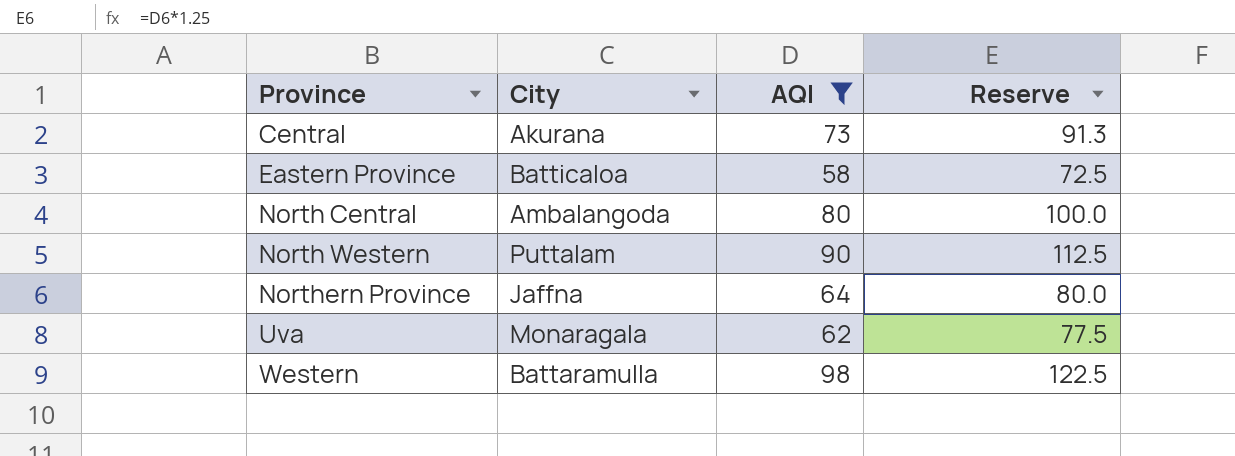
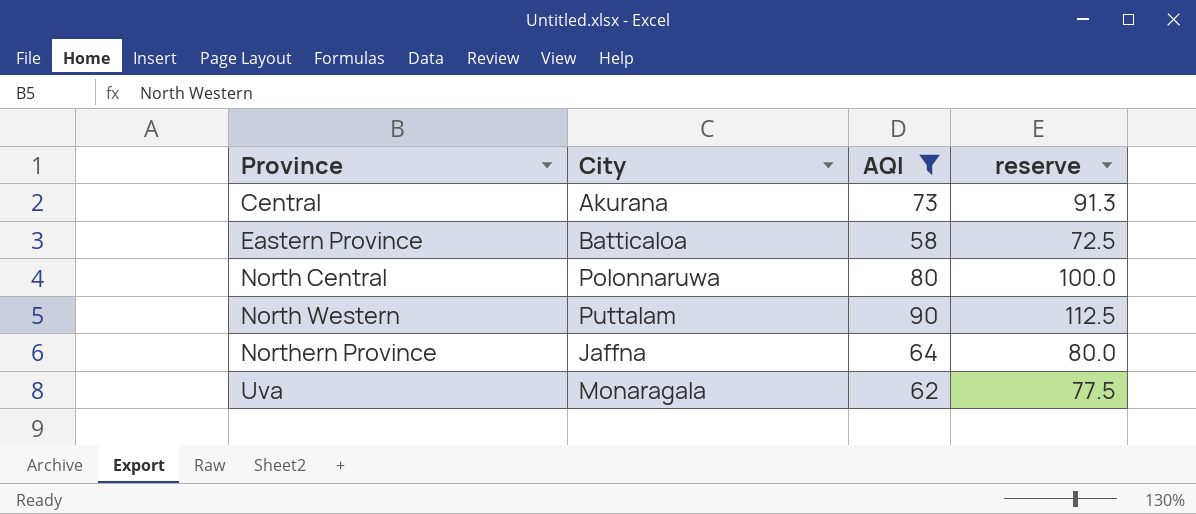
column name: Reserve -> reserve
row Western: Battaramulla | 98 | 122.5 -> none
North Central | City: Ambalangoda -> Polonnaruwa

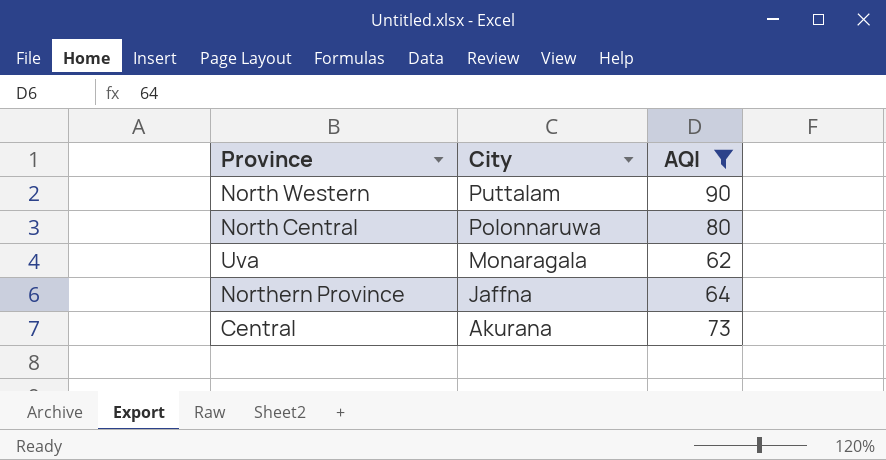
row order: Province ascending -> City descending
column reserve | formula: [AQI] * 1.25 -> none
row Eastern Province: Batticaloa | 58 | 72.5 -> none

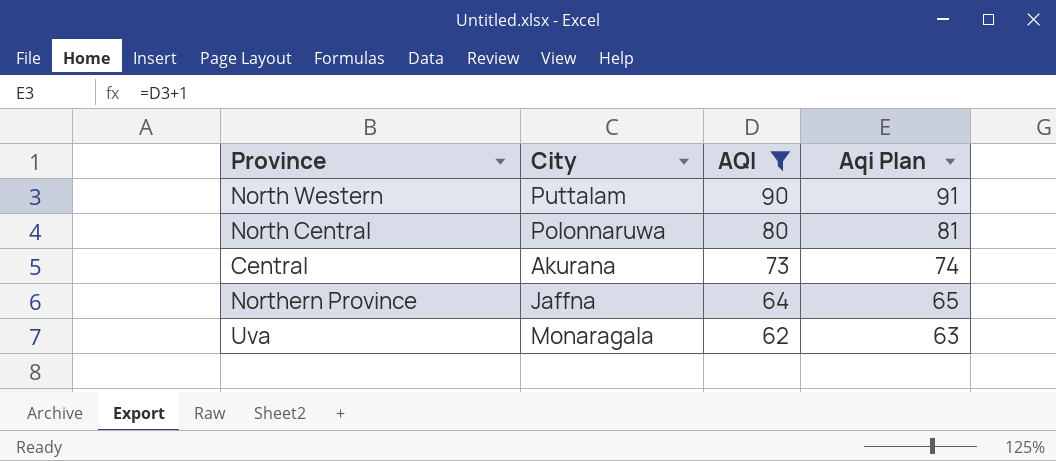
row order: City descending -> AQI descending
column Aqi Plan | formula: none -> [AQI] + 1

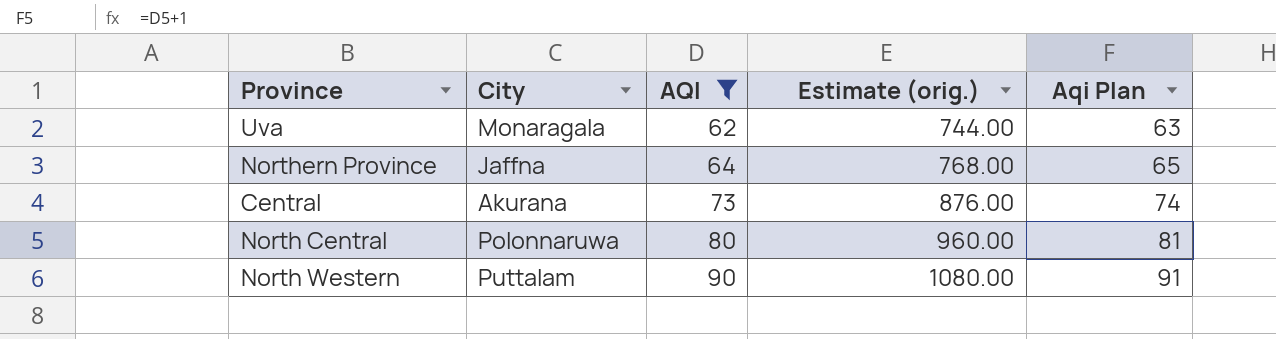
row order: AQI descending -> AQI ascending
column Estimate (orig.) | formula: none -> [AQI] * 12

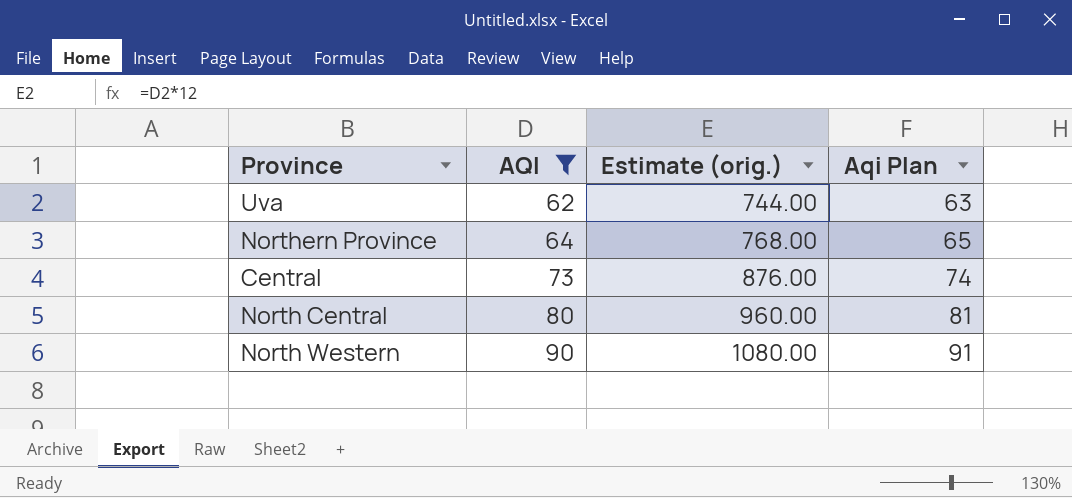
column City | position: 2 -> none

